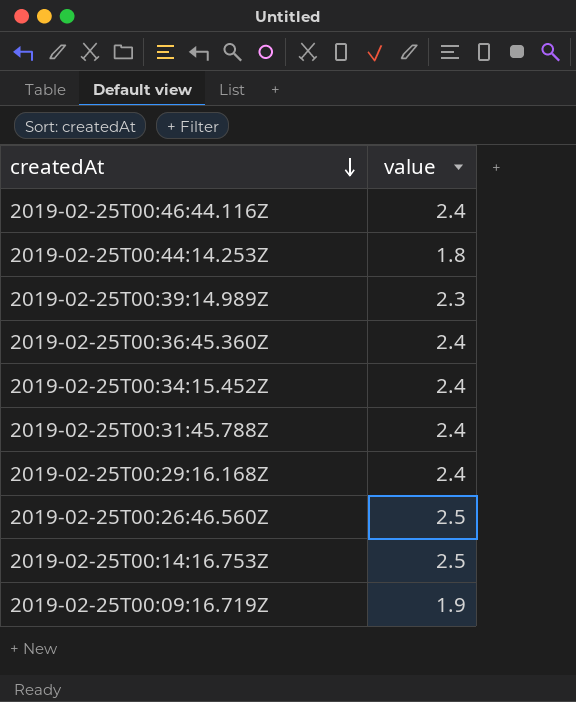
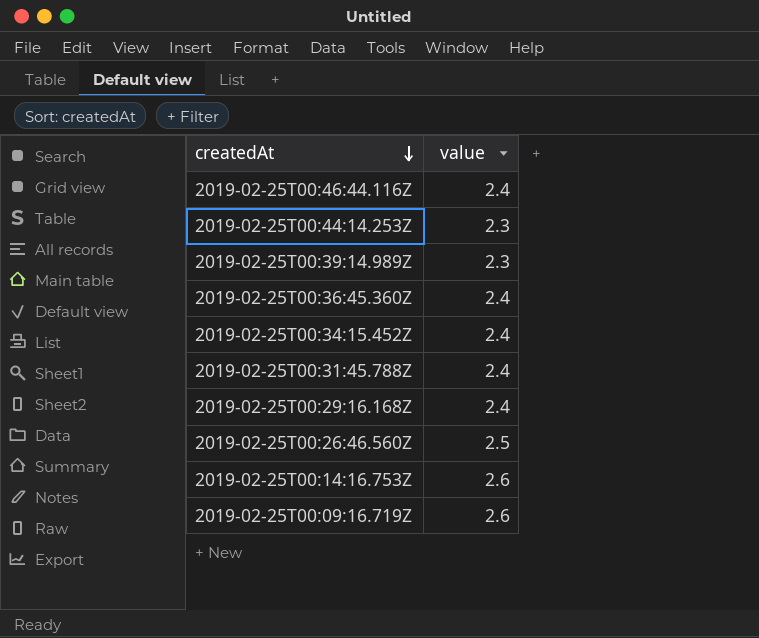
2019-02-25T00:44:14.253Z | value: 1.8 -> 2.3
2019-02-25T00:14:16.753Z | value: 2.5 -> 2.6
2019-02-25T00:09:16.719Z | value: 1.9 -> 2.6

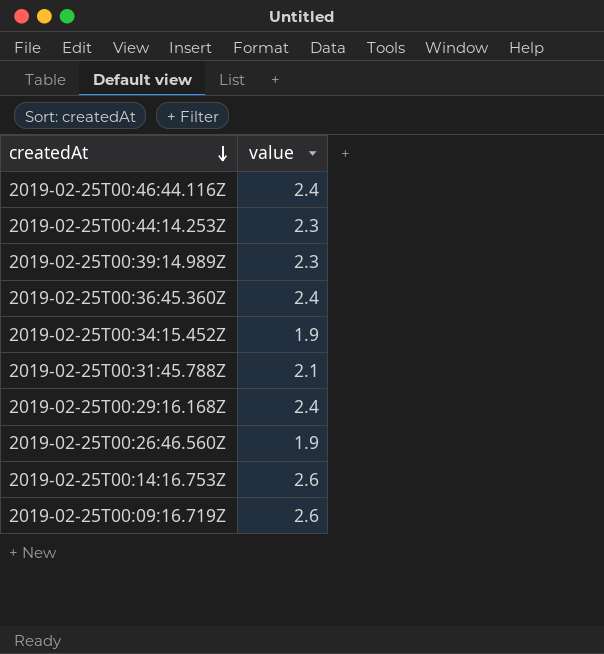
2019-02-25T00:34:15.452Z | value: 2.4 -> 1.9
2019-02-25T00:31:45.788Z | value: 2.4 -> 2.1
2019-02-25T00:26:46.560Z | value: 2.5 -> 1.9

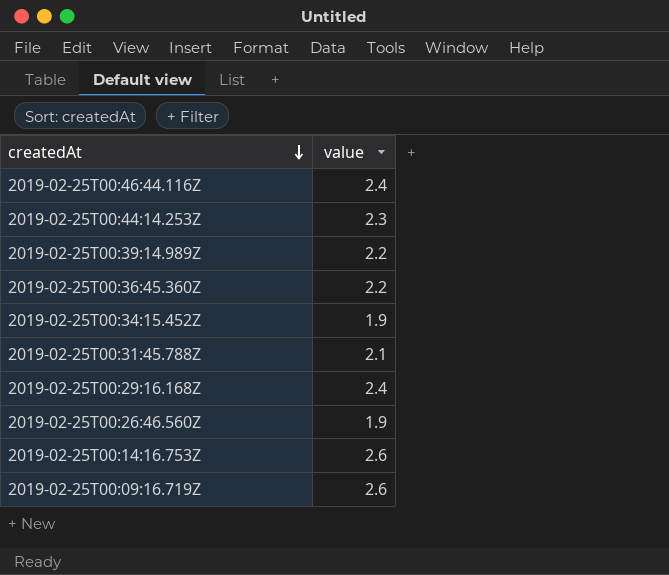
2019-02-25T00:39:14.989Z | value: 2.3 -> 2.2
2019-02-25T00:36:45.360Z | value: 2.4 -> 2.2

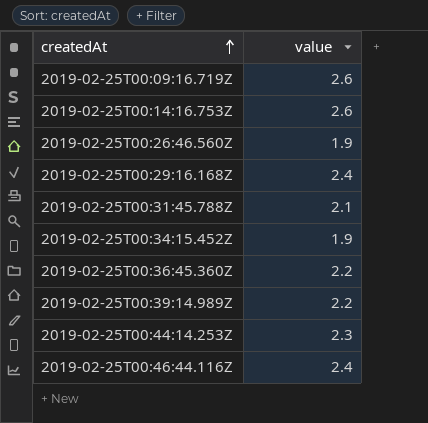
row order: createdAt descending -> createdAt ascending

